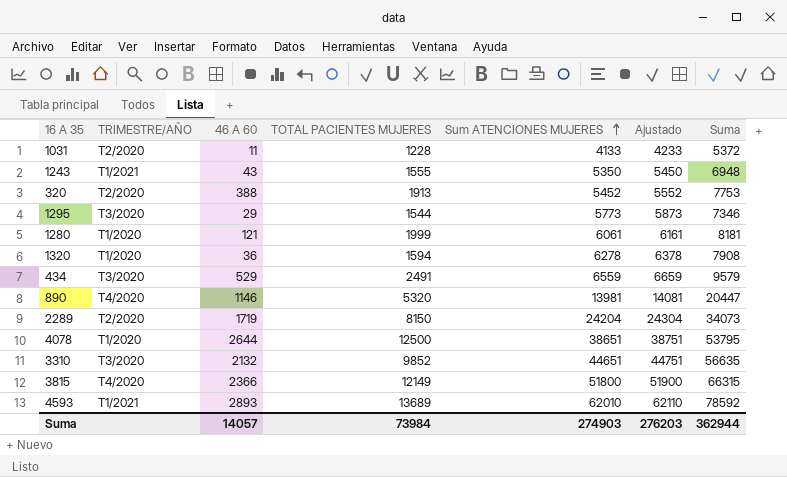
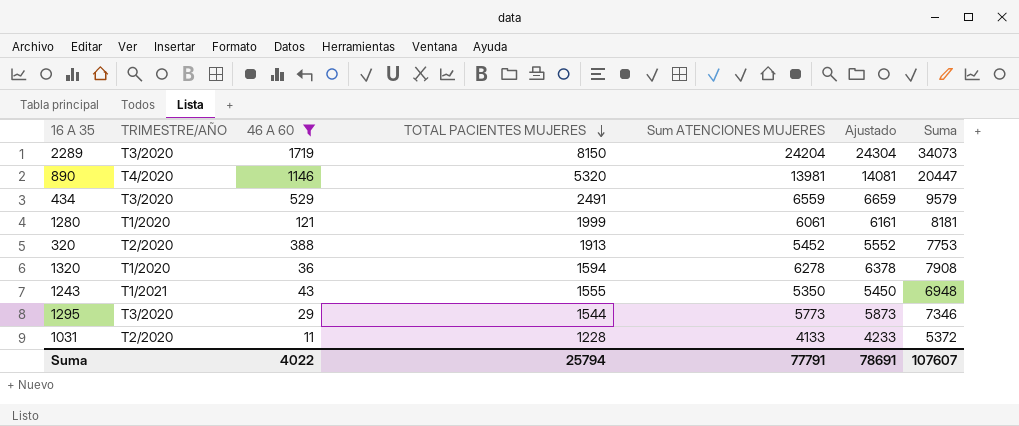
filter: none -> 46 A 60 <= 1719
row order: Sum ATENCIONES MUJERES ascending -> TOTAL PACIENTES MUJERES descending
2289 | TRIMESTRE/AÑO: T2/2020 -> T3/2020
Suma | 46 A 60: 14057 -> 4022
Suma | TOTAL PACIENTES MUJERES: 73984 -> 25794
Suma | Sum ATENCIONES MUJERES: 274903 -> 77791
Suma | Ajustado: 276203 -> 78691
Suma | Suma: 362944 -> 107607

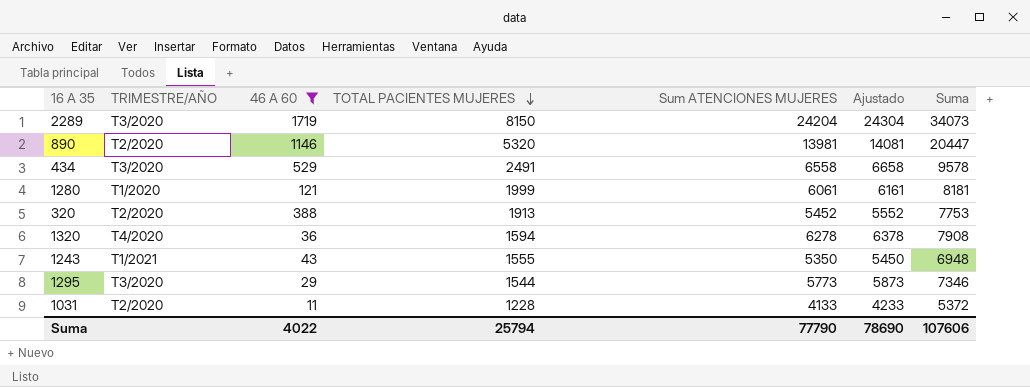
890 | TRIMESTRE/AÑO: T4/2020 -> T2/2020
434 | Sum ATENCIONES MUJERES: 6559 -> 6558
434 | Ajustado: 6659 -> 6658
434 | Suma: 9579 -> 9578
1320 | TRIMESTRE/AÑO: T1/2020 -> T4/2020
Suma | Sum ATENCIONES MUJERES: 77791 -> 77790
Suma | Ajustado: 78691 -> 78690
Suma | Suma: 107607 -> 107606

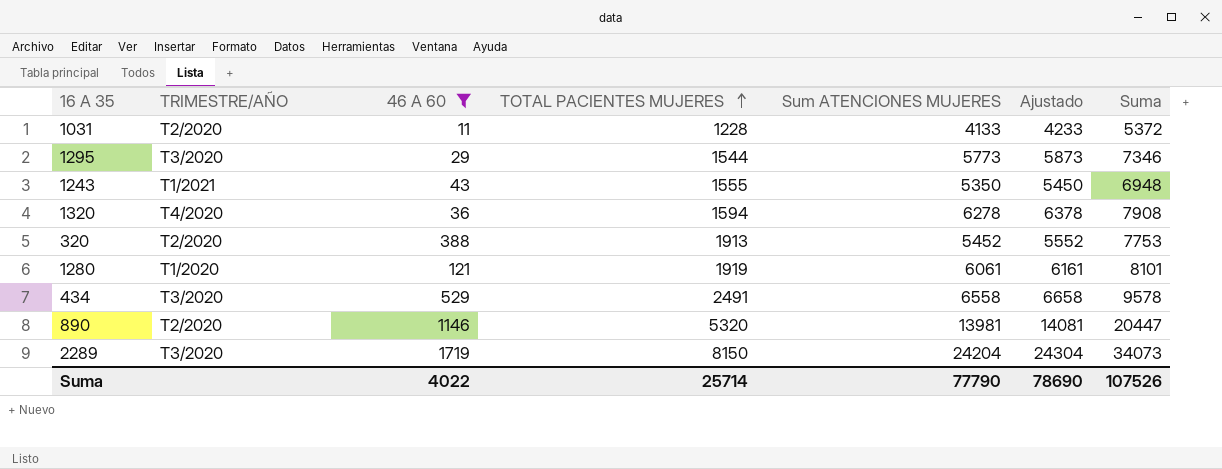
row order: TOTAL PACIENTES MUJERES descending -> TOTAL PACIENTES MUJERES ascending
1280 | TOTAL PACIENTES MUJERES: 1999 -> 1919
1280 | Suma: 8181 -> 8101
Suma | TOTAL PACIENTES MUJERES: 25794 -> 25714
Suma | Suma: 107606 -> 107526

